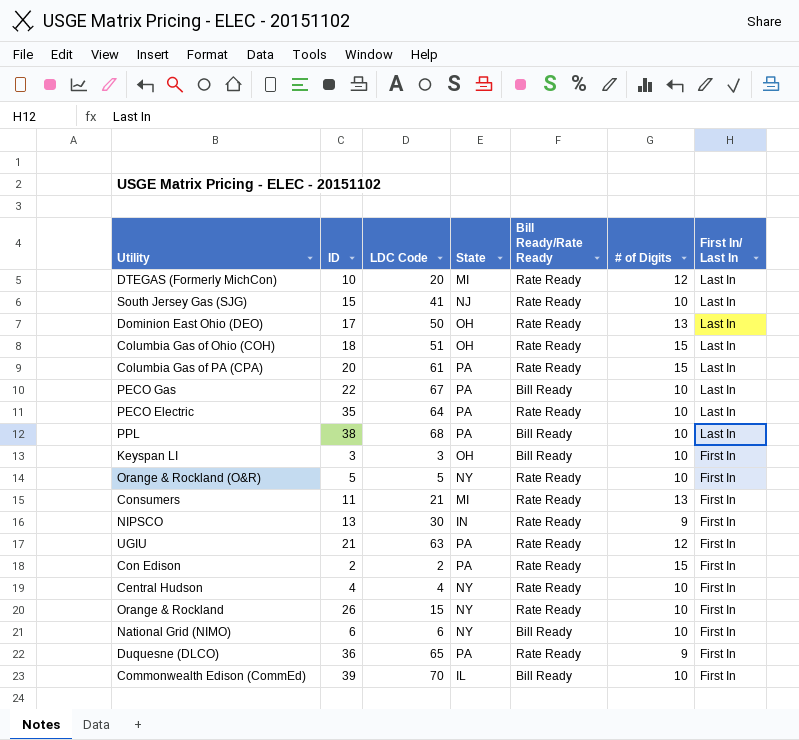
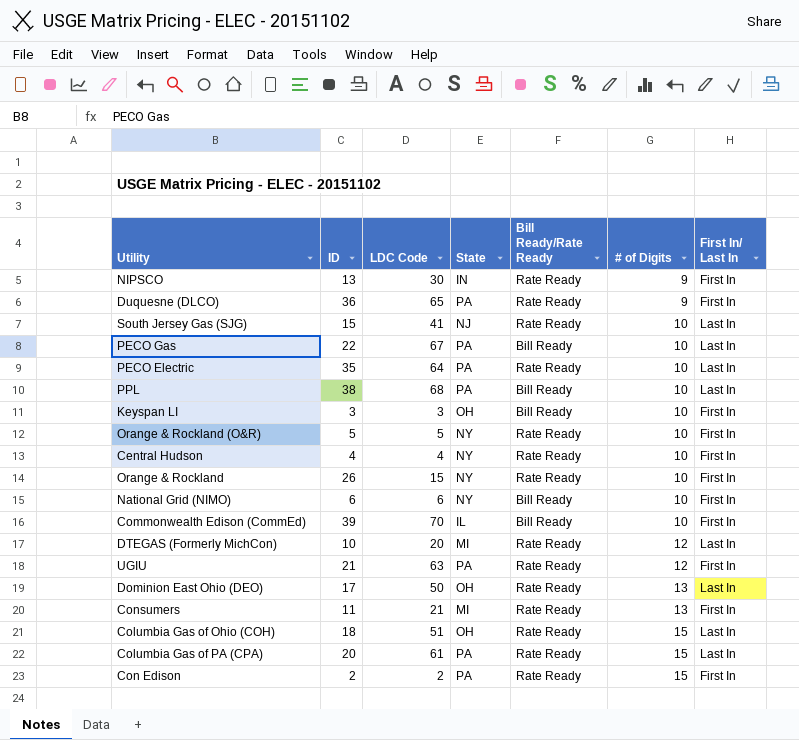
row order: First In/ Last In descending -> # of Digits ascending

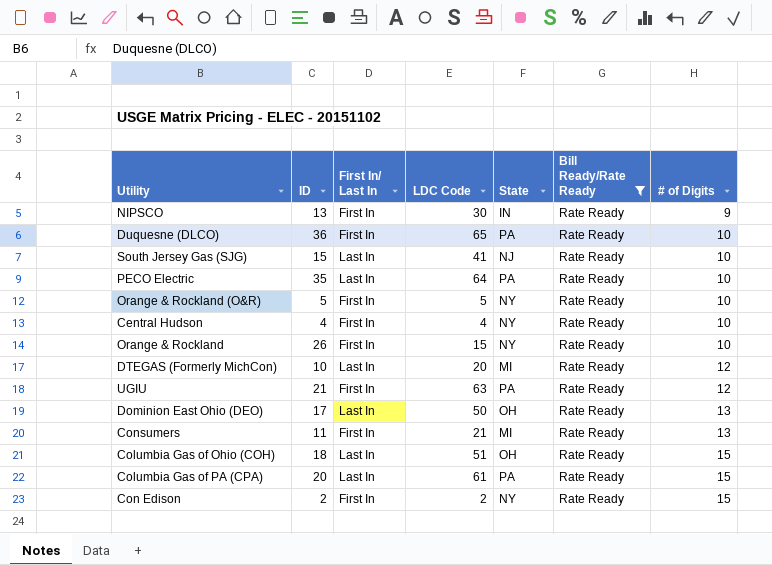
filter: none -> Bill Ready/Rate Ready = Rate Ready
column First In/ Last In | position: 7 -> 3
Duquesne (DLCO) | # of Digits: 9 -> 10
Con Edison | State: PA -> NY

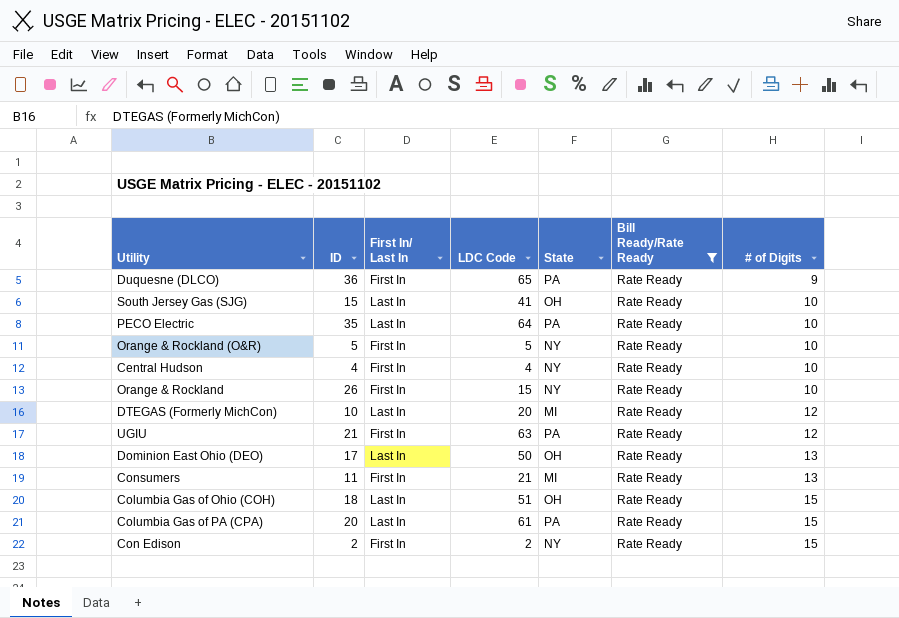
row NIPSCO: 13 | First In | 30 | IN | Rate Ready | 9 -> none
Duquesne (DLCO) | # of Digits: 10 -> 9
South Jersey Gas (SJG) | State: NJ -> OH

